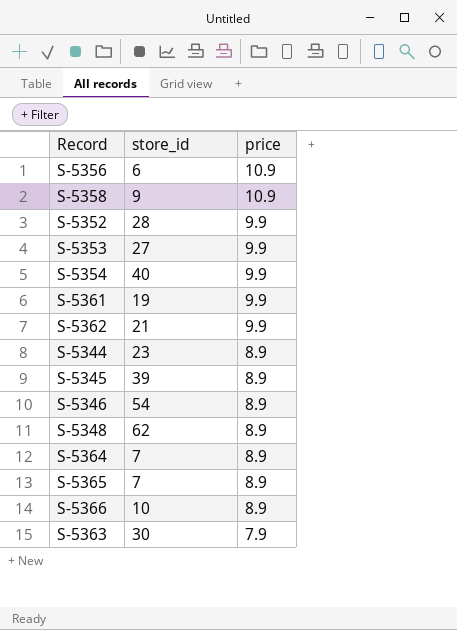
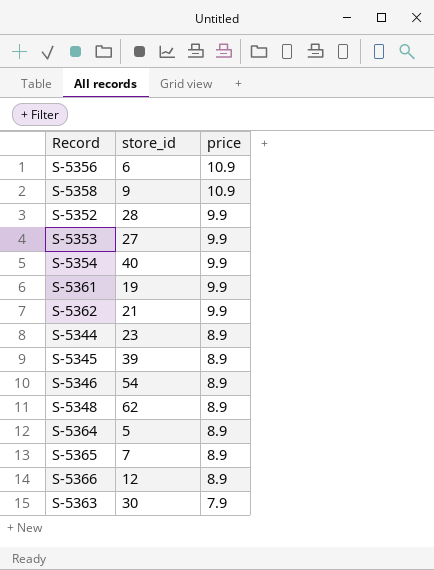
S-5364 | store_id: 7 -> 5
S-5366 | store_id: 10 -> 12

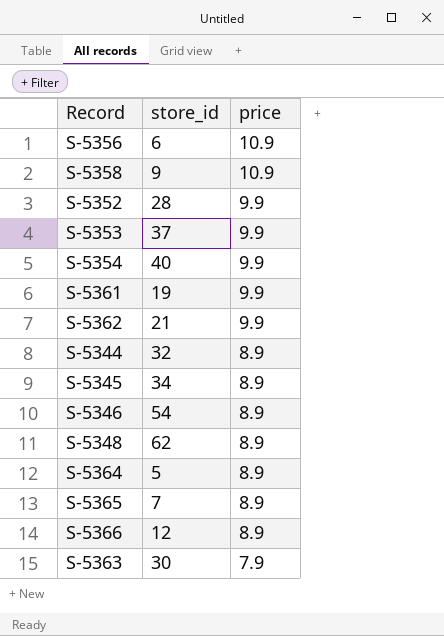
S-5353 | store_id: 27 -> 37
S-5344 | store_id: 23 -> 32
S-5345 | store_id: 39 -> 34

